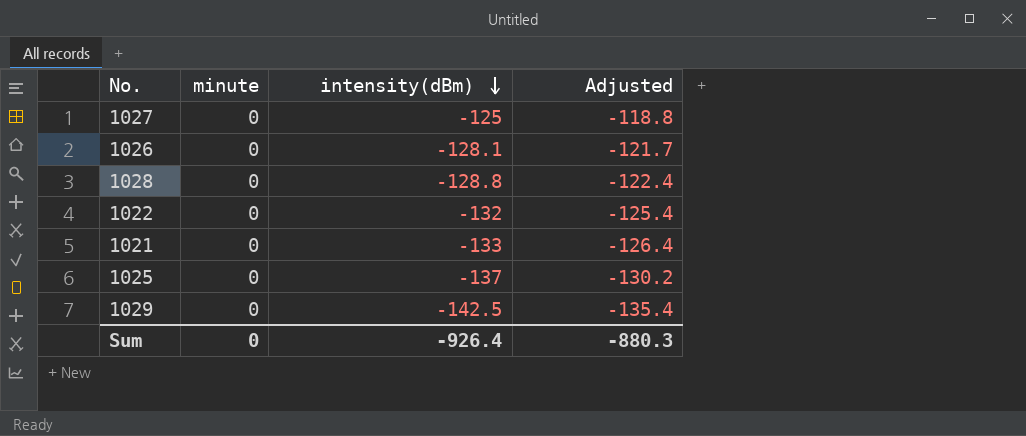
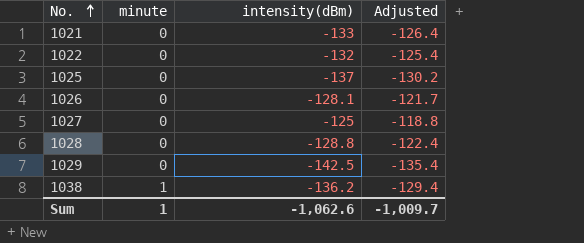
row order: intensity(dBm) descending -> No. ascending
row 1038: none -> 1 | -136.2 | -129.4
Sum | minute: 0 -> 1
Sum | intensity(dBm): -926.4 -> -1,062.6
Sum | Adjusted: -880.3 -> -1,009.7

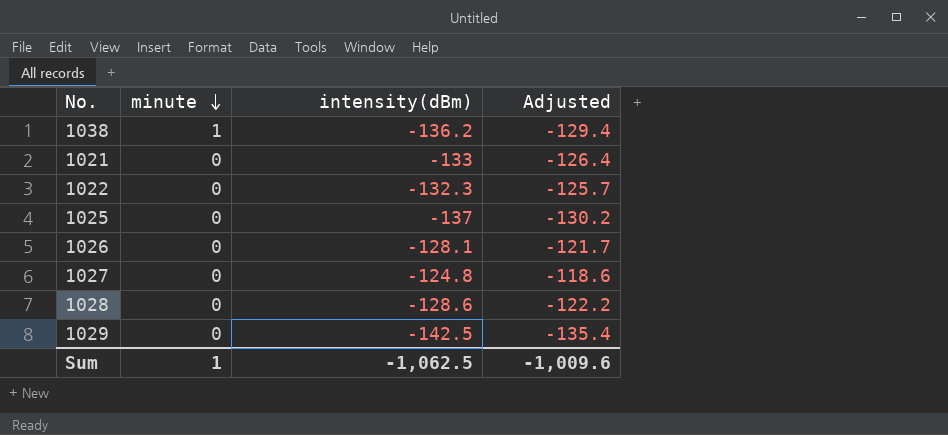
row order: No. ascending -> minute descending
1022 | intensity(dBm): -132 -> -132.3
1022 | Adjusted: -125.4 -> -125.7
1027 | intensity(dBm): -125 -> -124.8
1027 | Adjusted: -118.8 -> -118.6
1028 | intensity(dBm): -128.8 -> -128.6
1028 | Adjusted: -122.4 -> -122.2
Sum | intensity(dBm): -1,062.6 -> -1,062.5
Sum | Adjusted: -1,009.7 -> -1,009.6

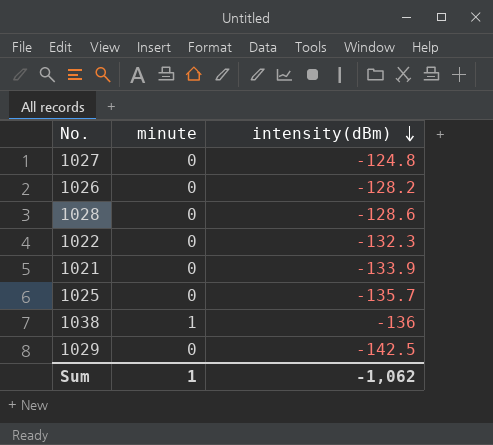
row order: minute descending -> intensity(dBm) descending
column Adjusted | formula: [intensity(dBm)] * 0.95 -> none
1026 | intensity(dBm): -128.1 -> -128.2
1021 | intensity(dBm): -133 -> -133.9
1025 | intensity(dBm): -137 -> -135.7
1038 | intensity(dBm): -136.2 -> -136
Sum | intensity(dBm): -1,062.5 -> -1,062

